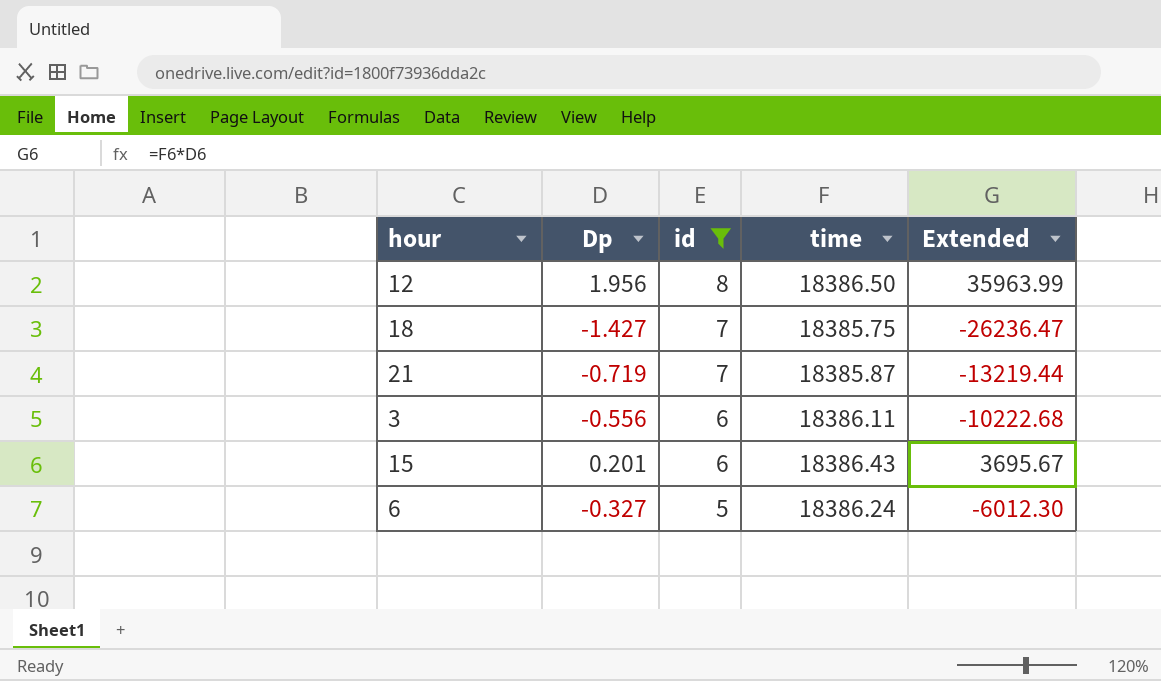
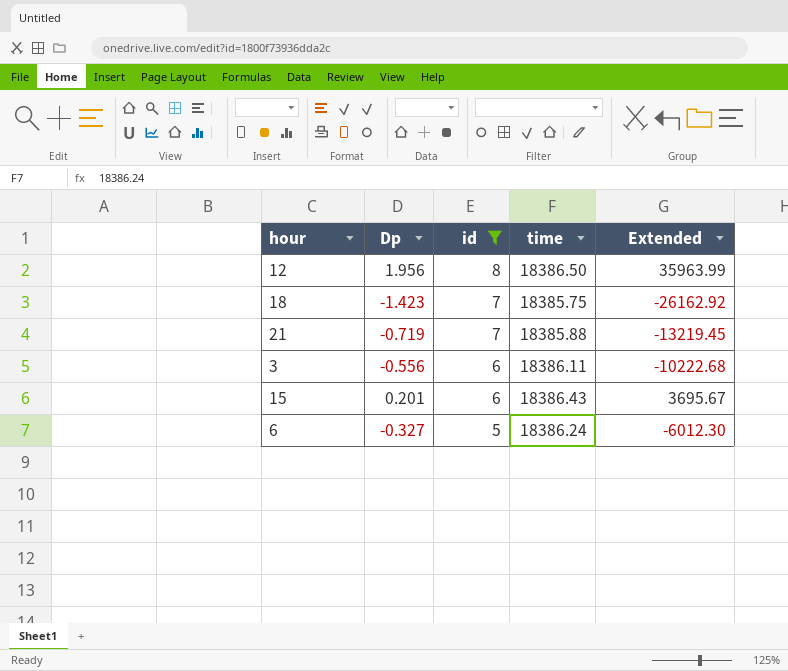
18 | Dp: -1.427 -> -1.423
18 | Extended: -26236.47 -> -26162.92
21 | time: 18385.87 -> 18385.88
21 | Extended: -13219.44 -> -13219.45

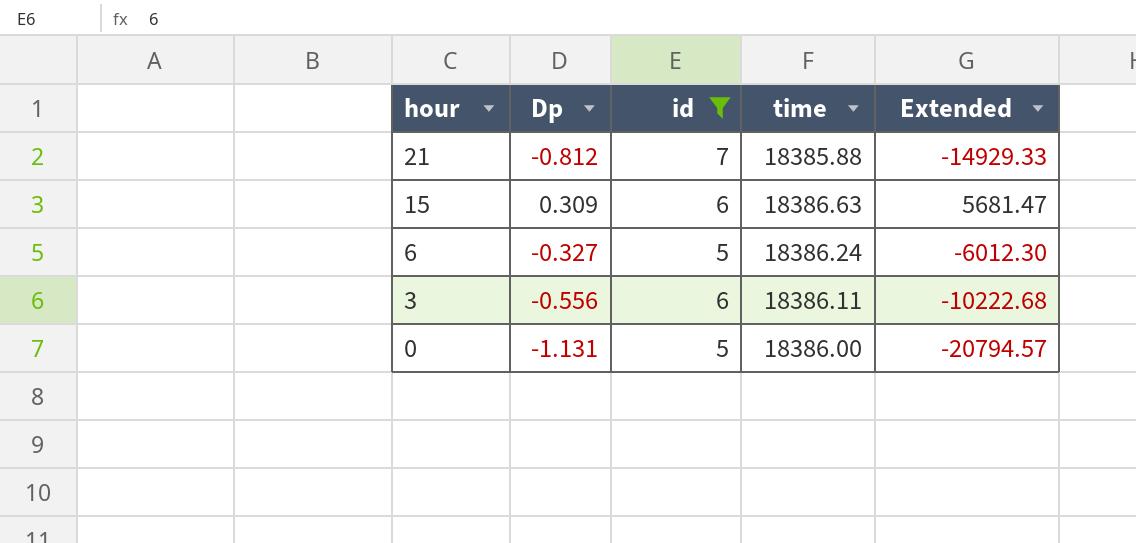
row order: id descending -> hour descending
row 12: 1.956 | 8 | 18386.50 | 35963.99 -> none
row 18: -1.423 | 7 | 18385.75 | -26162.92 -> none
21 | Dp: -0.719 -> -0.812
21 | Extended: -13219.45 -> -14929.33
15 | Dp: 0.201 -> 0.309
15 | time: 18386.43 -> 18386.63
15 | Extended: 3695.67 -> 5681.47
row 0: none -> -1.131 | 5 | 18386.00 | -20794.57

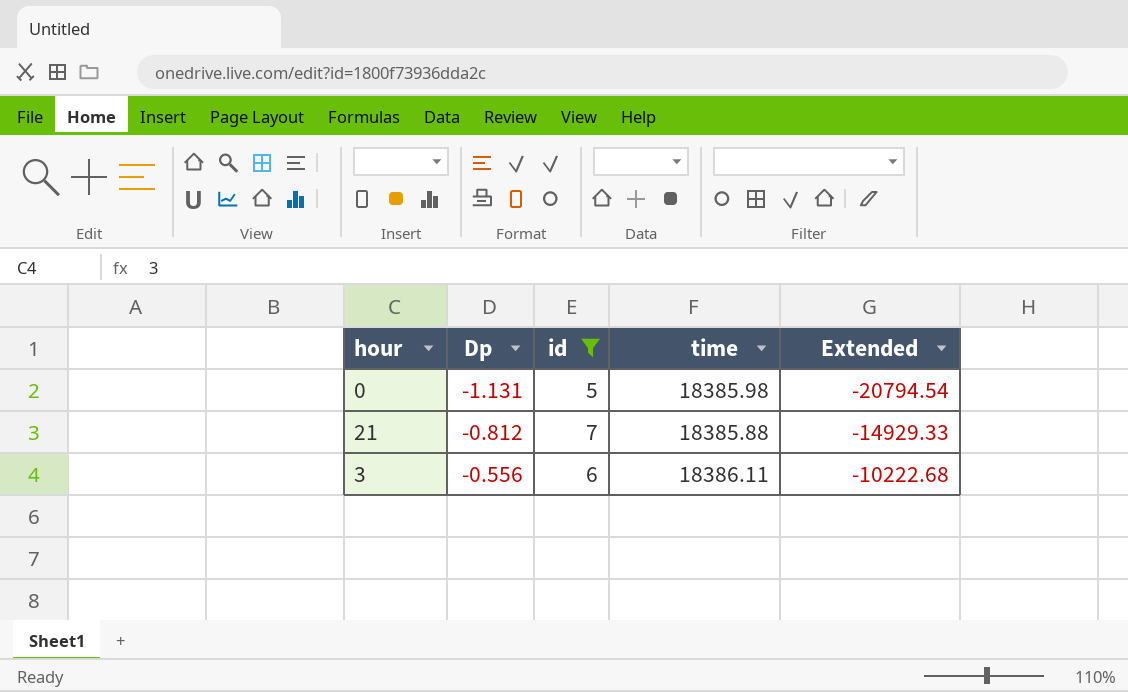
row order: hour descending -> Dp ascending
row 15: 0.309 | 6 | 18386.63 | 5681.47 -> none
row 6: -0.327 | 5 | 18386.24 | -6012.30 -> none
0 | time: 18386.00 -> 18385.98
0 | Extended: -20794.57 -> -20794.54

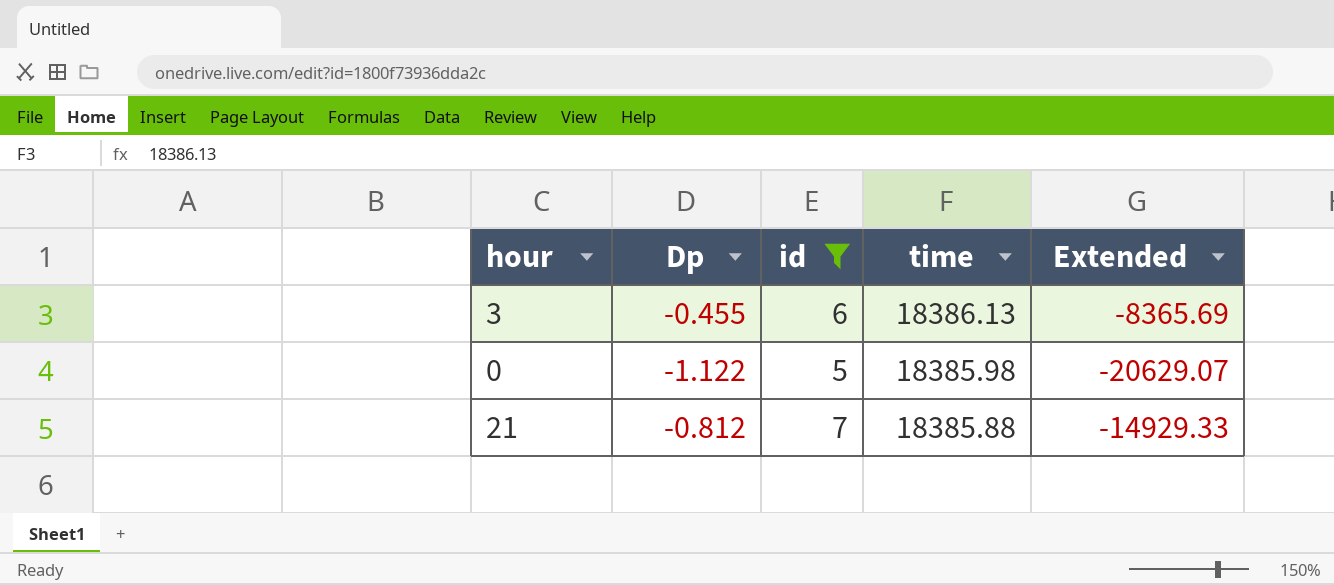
row order: Dp ascending -> time descending
3 | Dp: -0.556 -> -0.455
3 | time: 18386.11 -> 18386.13
3 | Extended: -10222.68 -> -8365.69
0 | Dp: -1.131 -> -1.122
0 | Extended: -20794.54 -> -20629.07

